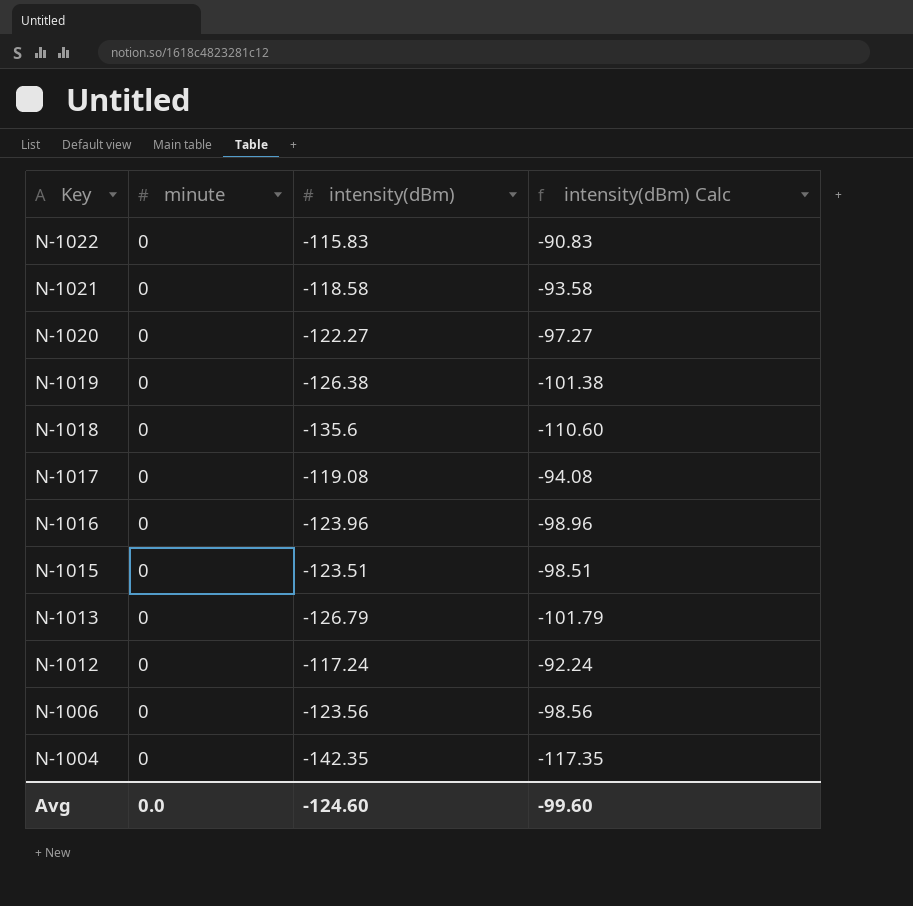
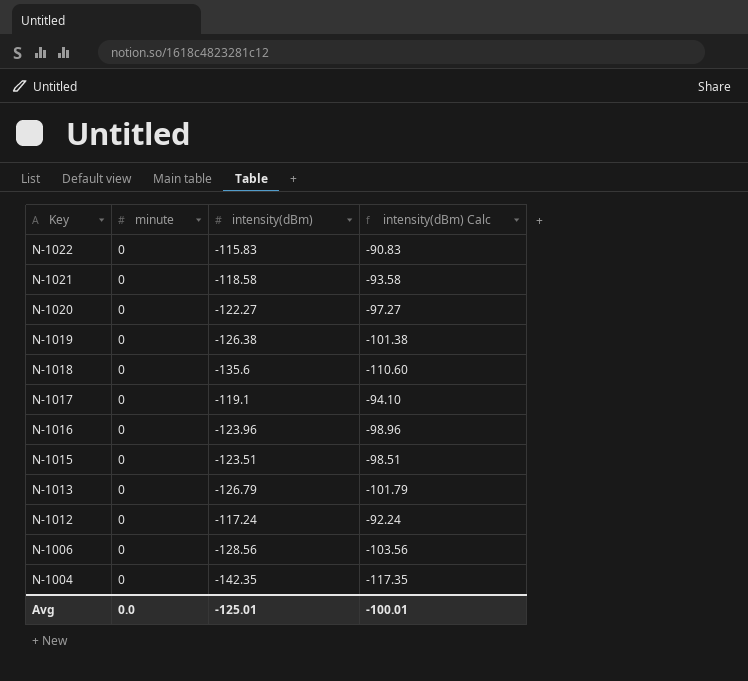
N-1017 | intensity(dBm): -119.08 -> -119.1
N-1017 | intensity(dBm) Calc: -94.08 -> -94.10
N-1006 | intensity(dBm): -123.56 -> -128.56
N-1006 | intensity(dBm) Calc: -98.56 -> -103.56
Avg | intensity(dBm): -124.60 -> -125.01
Avg | intensity(dBm) Calc: -99.60 -> -100.01

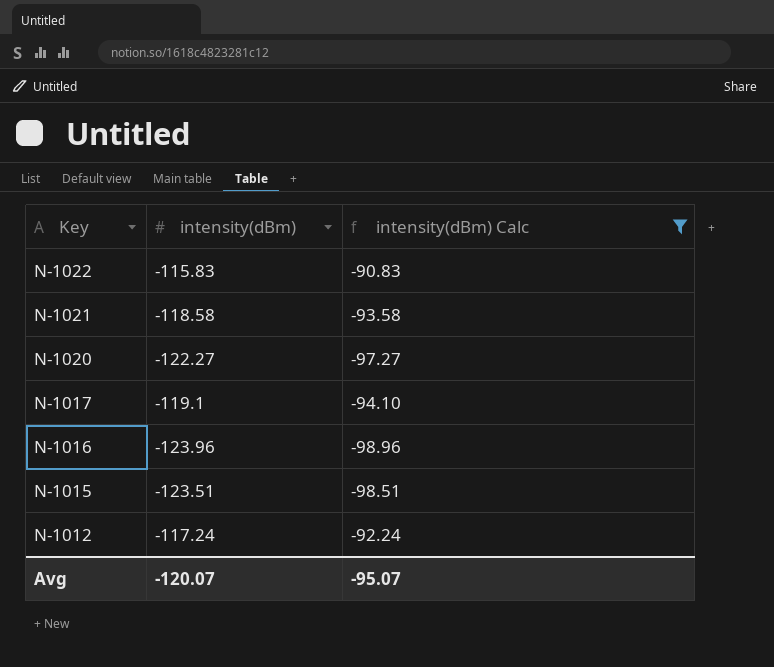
filter: none -> intensity(dBm) Calc >= -98.96
column minute | position: 2 -> none
Avg | intensity(dBm): -125.01 -> -120.07
Avg | intensity(dBm) Calc: -100.01 -> -95.07

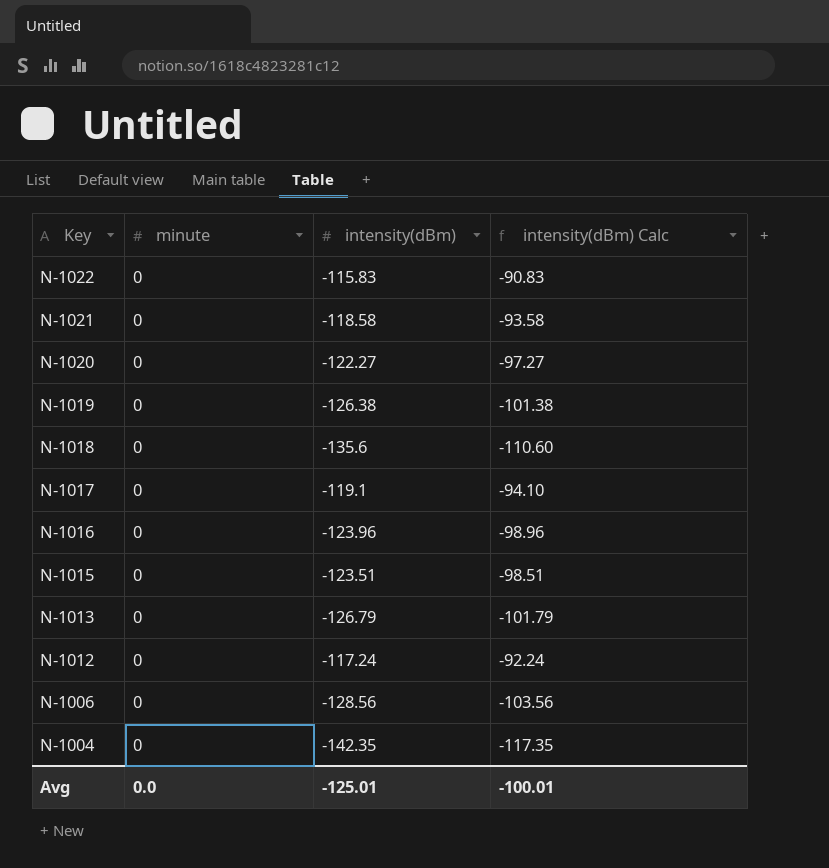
filter: intensity(dBm) Calc >= -98.96 -> none
column minute | position: none -> 2
Avg | intensity(dBm): -120.07 -> -125.01
Avg | intensity(dBm) Calc: -95.07 -> -100.01

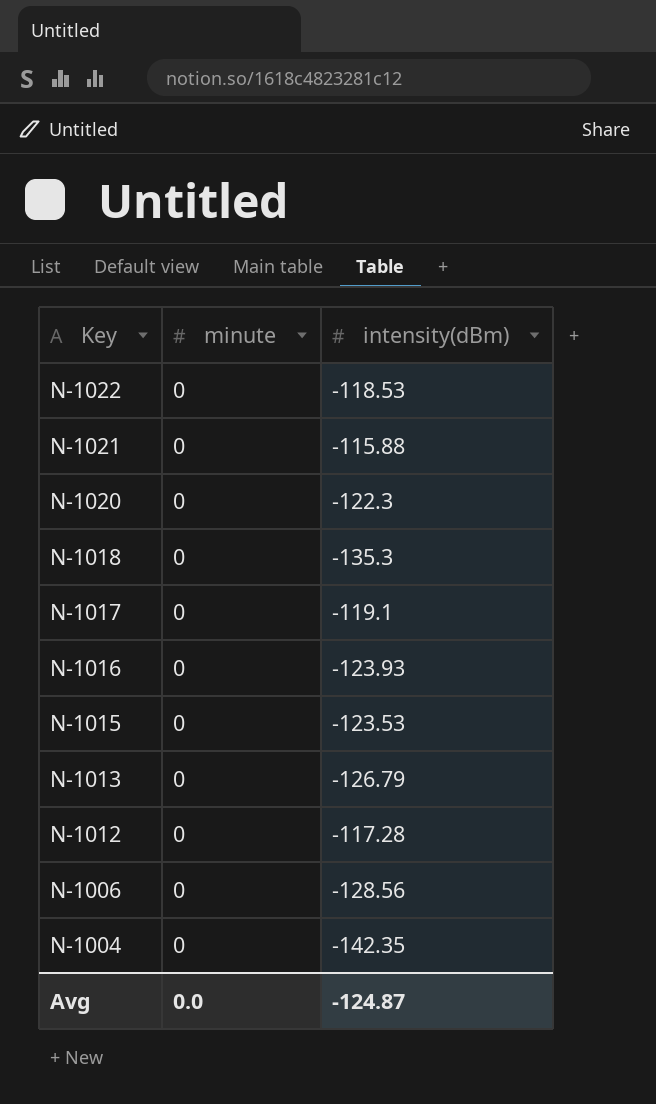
column intensity(dBm) Calc | formula: [intensity(dBm)] + 25 -> none
row N-1019: 0 | -126.38 | -101.38 -> none
N-1022 | intensity(dBm): -115.83 -> -118.53
N-1021 | intensity(dBm): -118.58 -> -115.88
N-1020 | intensity(dBm): -122.27 -> -122.3
N-1018 | intensity(dBm): -135.6 -> -135.3
N-1016 | intensity(dBm): -123.96 -> -123.93
N-1015 | intensity(dBm): -123.51 -> -123.53
N-1012 | intensity(dBm): -117.24 -> -117.28
Avg | intensity(dBm): -125.01 -> -124.87

